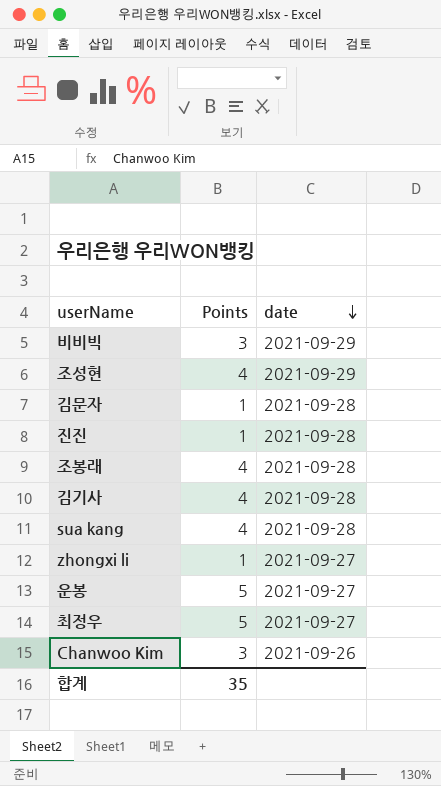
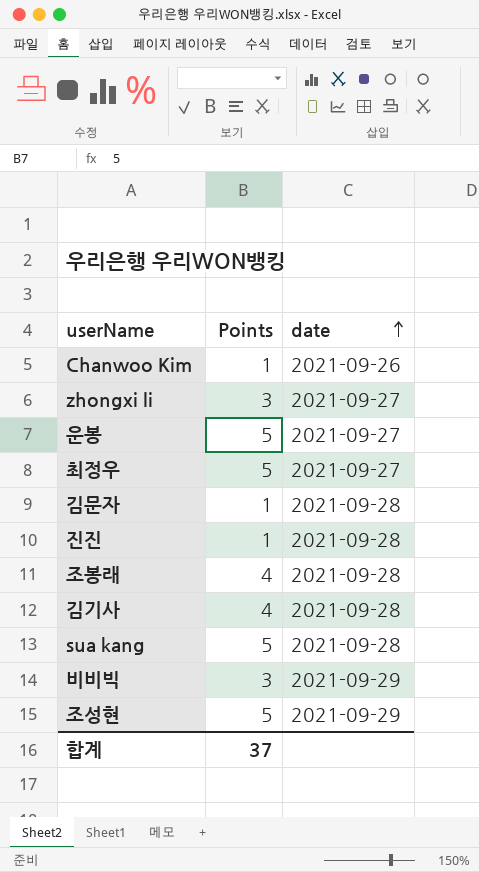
row order: date descending -> date ascending
Chanwoo Kim | Points: 3 -> 1
zhongxi li | Points: 1 -> 3
sua kang | Points: 4 -> 5
조성현 | Points: 4 -> 5
합계 | Points: 35 -> 37

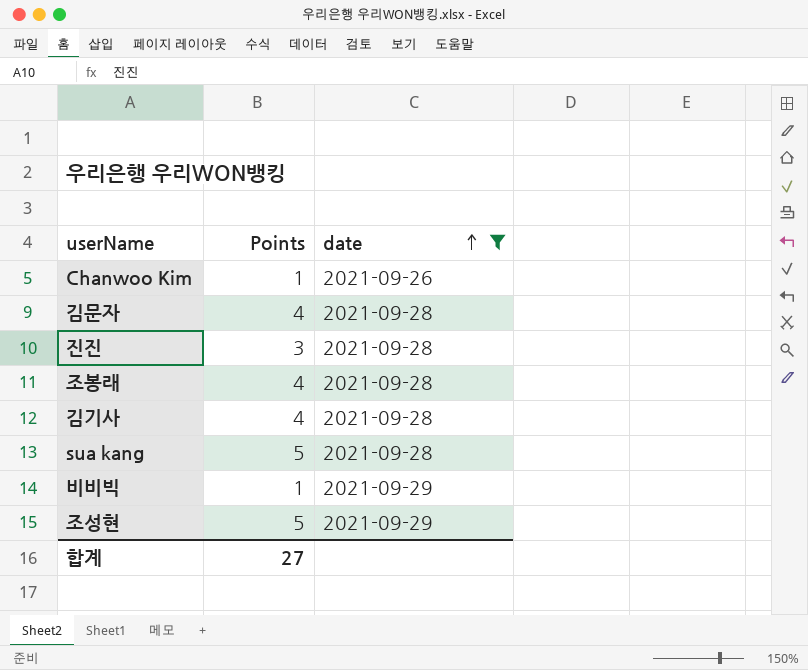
filter: none -> date != 2021-09-27
김문자 | Points: 1 -> 4
진진 | Points: 1 -> 3
비비빅 | Points: 3 -> 1
합계 | Points: 37 -> 27

